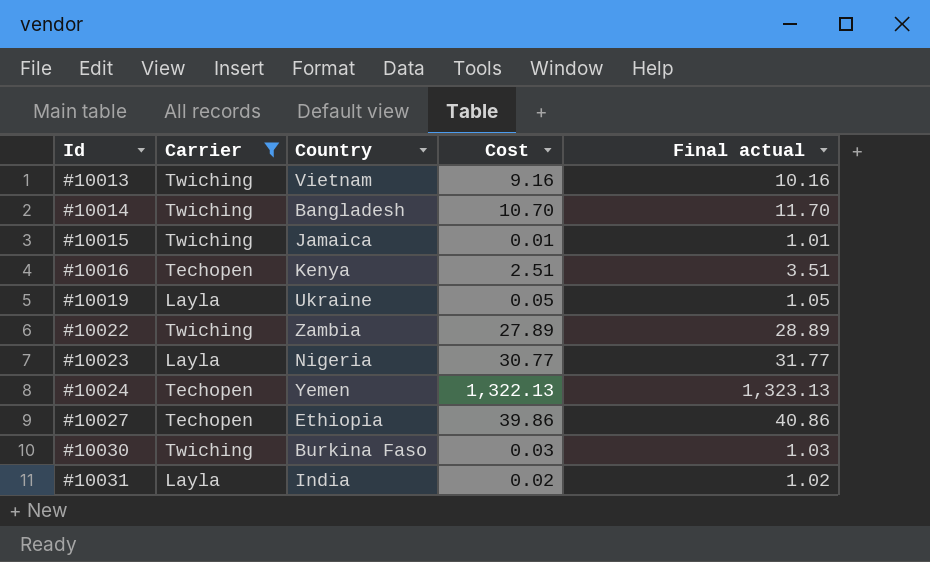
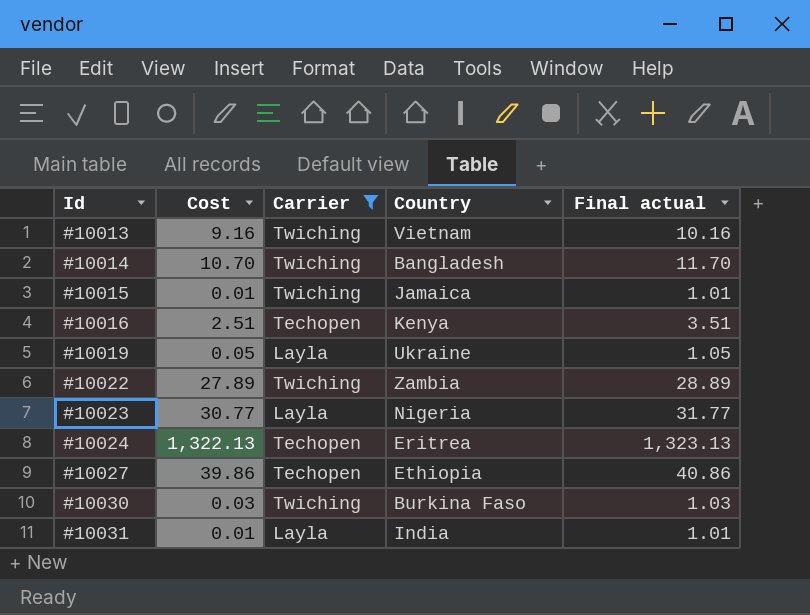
column Cost | position: 4 -> 2
#10024 | Country: Yemen -> Eritrea
#10031 | Cost: 0.02 -> 0.01
#10031 | Final actual: 1.02 -> 1.01

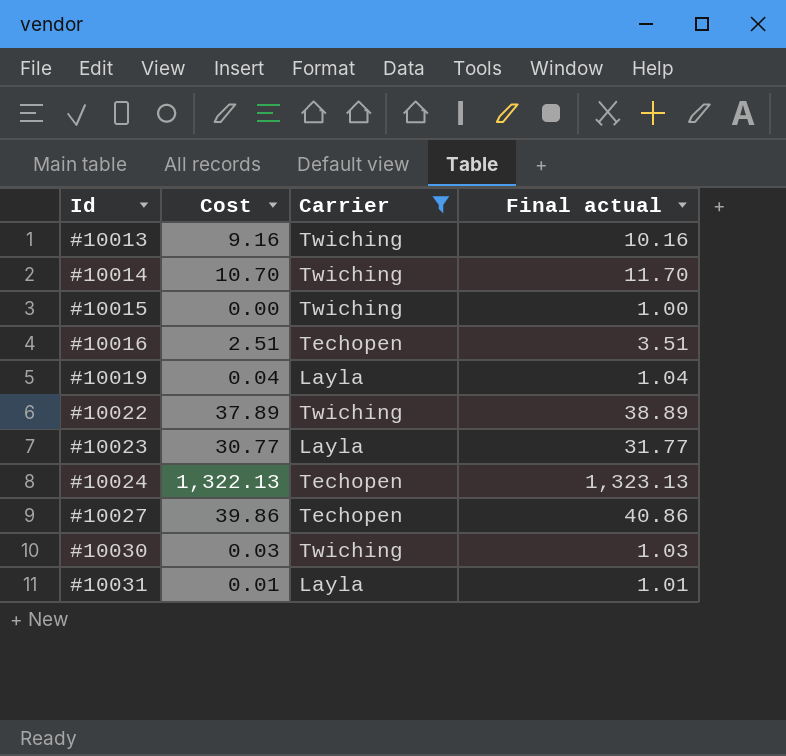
column Country | position: 4 -> none
#10015 | Cost: 0.01 -> 0.00
#10015 | Final actual: 1.01 -> 1.00
#10019 | Cost: 0.05 -> 0.04
#10019 | Final actual: 1.05 -> 1.04
#10022 | Cost: 27.89 -> 37.89
#10022 | Final actual: 28.89 -> 38.89

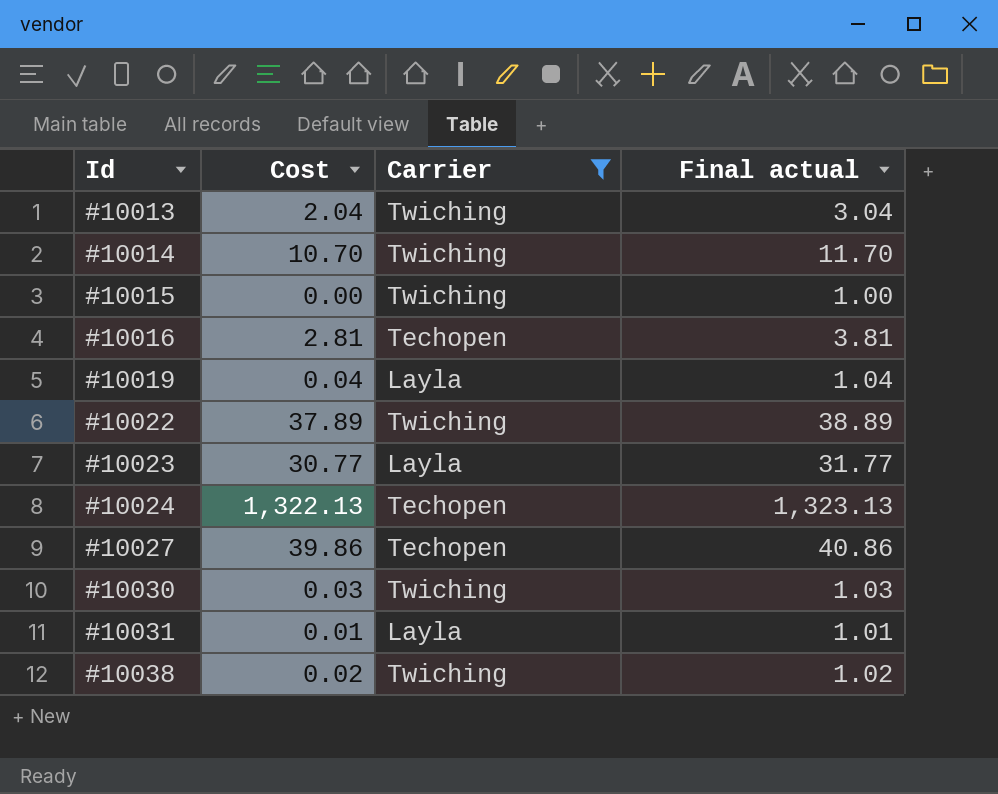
#10013 | Cost: 9.16 -> 2.04
#10013 | Final actual: 10.16 -> 3.04
#10016 | Cost: 2.51 -> 2.81
#10016 | Final actual: 3.51 -> 3.81
row #10038: none -> 0.02 | Twiching | 1.02

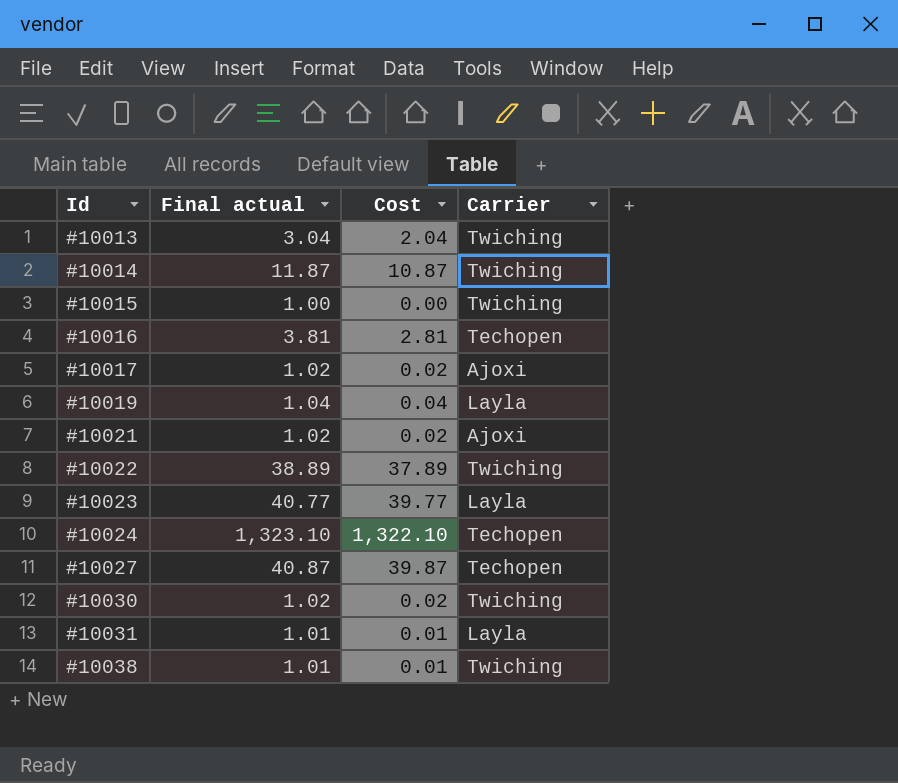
filter: Carrier != Ajoxi -> none
column Final actual | position: 4 -> 2
#10014 | Final actual: 11.70 -> 11.87
#10014 | Cost: 10.70 -> 10.87
#10023 | Final actual: 31.77 -> 40.77
#10023 | Cost: 30.77 -> 39.77
#10024 | Final actual: 1,323.13 -> 1,323.10
#10024 | Cost: 1,322.13 -> 1,322.10
#10027 | Final actual: 40.86 -> 40.87
#10027 | Cost: 39.86 -> 39.87
#10030 | Final actual: 1.03 -> 1.02
#10030 | Cost: 0.03 -> 0.02
#10038 | Final actual: 1.02 -> 1.01
#10038 | Cost: 0.02 -> 0.01

